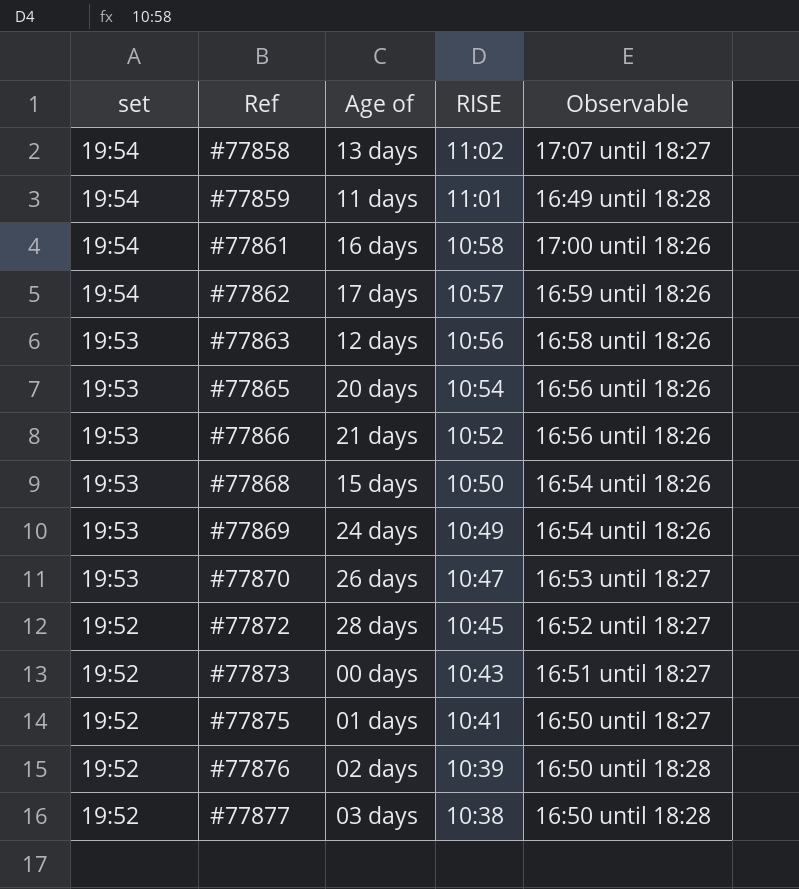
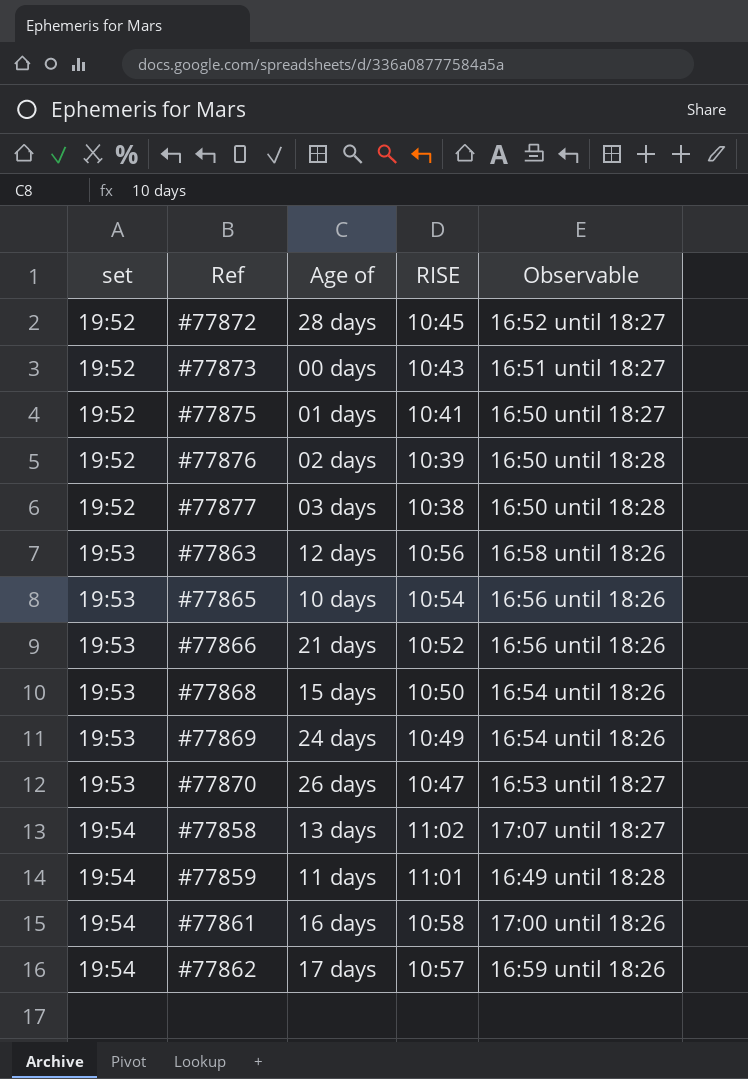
row order: set descending -> set ascending
#77865 | Age of: 20 days -> 10 days

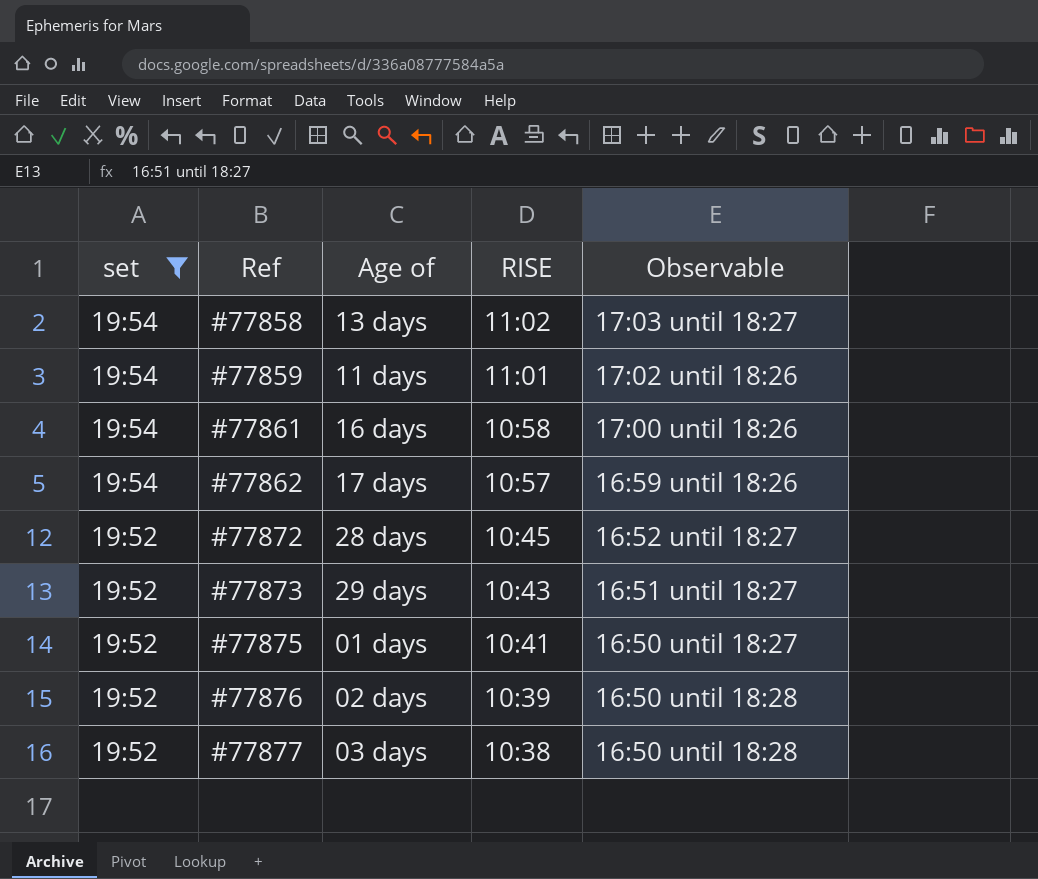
filter: none -> set != 19:53
row order: set ascending -> set descending
#77858 | Observable: 17:07 until 18:27 -> 17:03 until 18:27
#77859 | Observable: 16:49 until 18:28 -> 17:02 until 18:26
#77873 | Age of: 00 days -> 29 days

